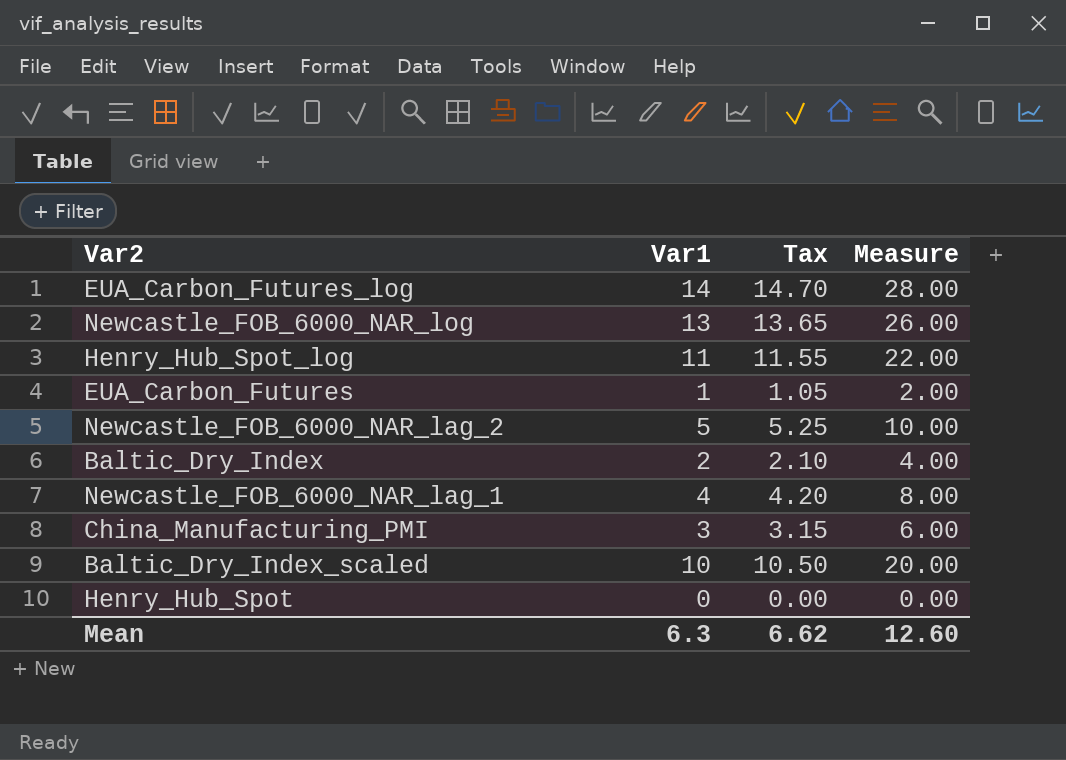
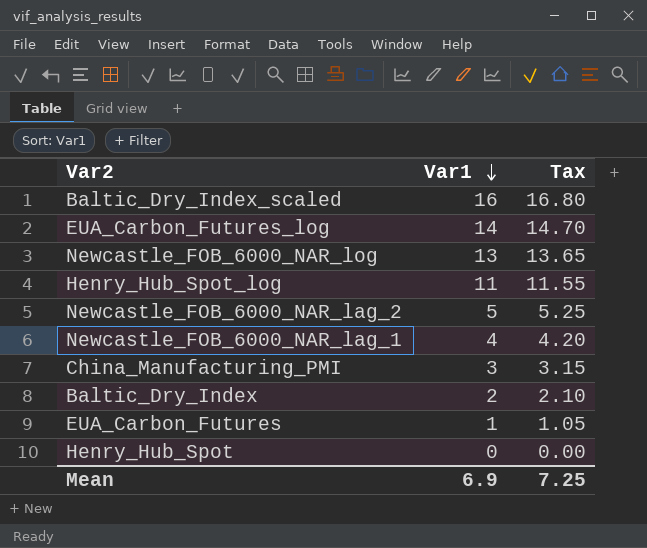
row order: none -> Var1 descending
column Measure | formula: [Var1] * 2 -> none
Baltic_Dry_Index_scaled | Var1: 10 -> 16
Baltic_Dry_Index_scaled | Tax: 10.50 -> 16.80
Mean | Var1: 6.3 -> 6.9
Mean | Tax: 6.62 -> 7.25

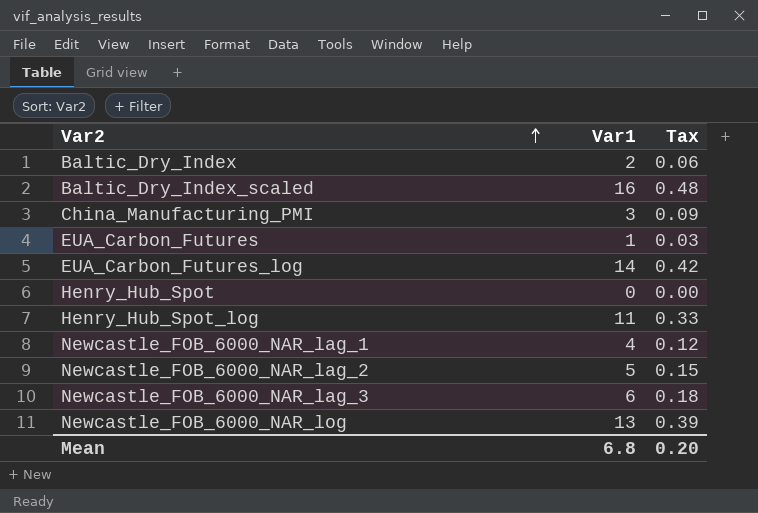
row order: Var1 descending -> Var2 ascending
column Tax | formula: [Var1] * 1.05 -> [Var1] * 0.03
row Newcastle_FOB_6000_NAR_lag_3: none -> 6 | 0.18
Mean | Var1: 6.9 -> 6.8
Mean | Tax: 7.25 -> 0.20

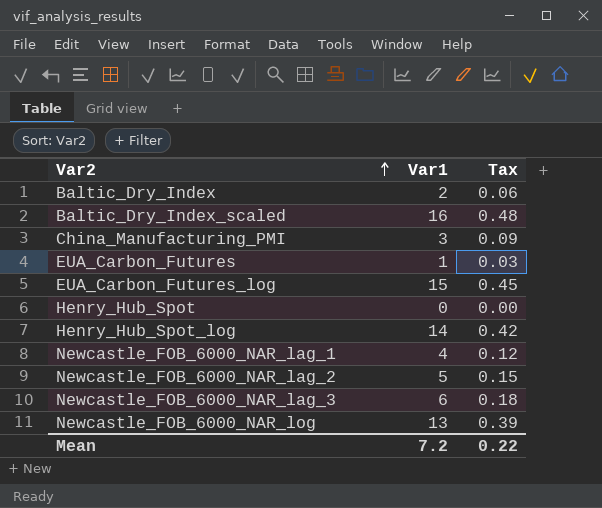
EUA_Carbon_Futures_log | Var1: 14 -> 15
EUA_Carbon_Futures_log | Tax: 0.42 -> 0.45
Henry_Hub_Spot_log | Var1: 11 -> 14
Henry_Hub_Spot_log | Tax: 0.33 -> 0.42
Mean | Var1: 6.8 -> 7.2
Mean | Tax: 0.20 -> 0.22

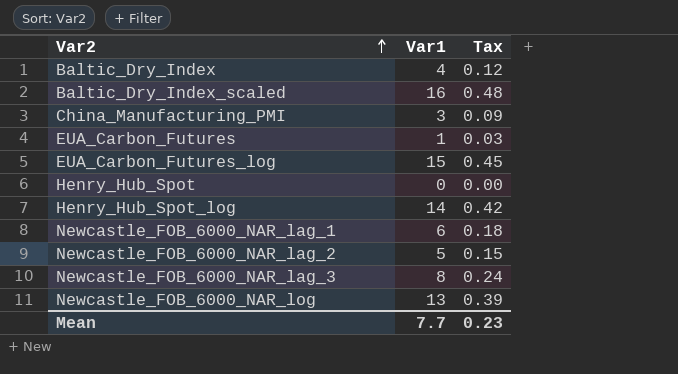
Baltic_Dry_Index | Var1: 2 -> 4
Baltic_Dry_Index | Tax: 0.06 -> 0.12
Newcastle_FOB_6000_NAR_lag_1 | Var1: 4 -> 6
Newcastle_FOB_6000_NAR_lag_1 | Tax: 0.12 -> 0.18
Newcastle_FOB_6000_NAR_lag_3 | Var1: 6 -> 8
Newcastle_FOB_6000_NAR_lag_3 | Tax: 0.18 -> 0.24
Mean | Var1: 7.2 -> 7.7
Mean | Tax: 0.22 -> 0.23

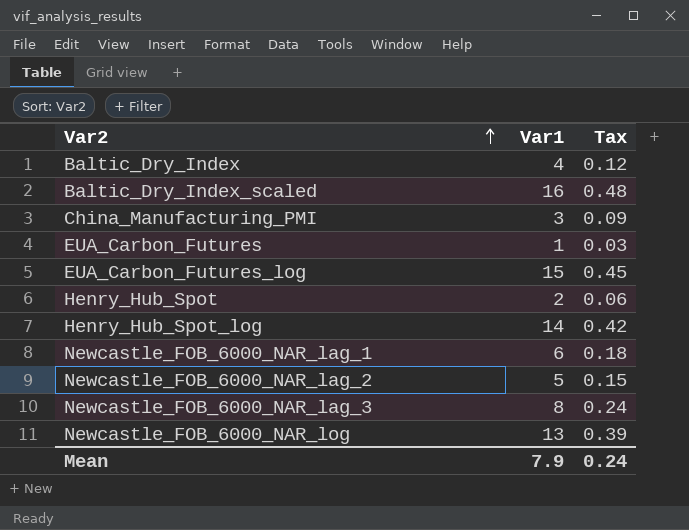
Henry_Hub_Spot | Var1: 0 -> 2
Henry_Hub_Spot | Tax: 0.00 -> 0.06
Mean | Var1: 7.7 -> 7.9
Mean | Tax: 0.23 -> 0.24

